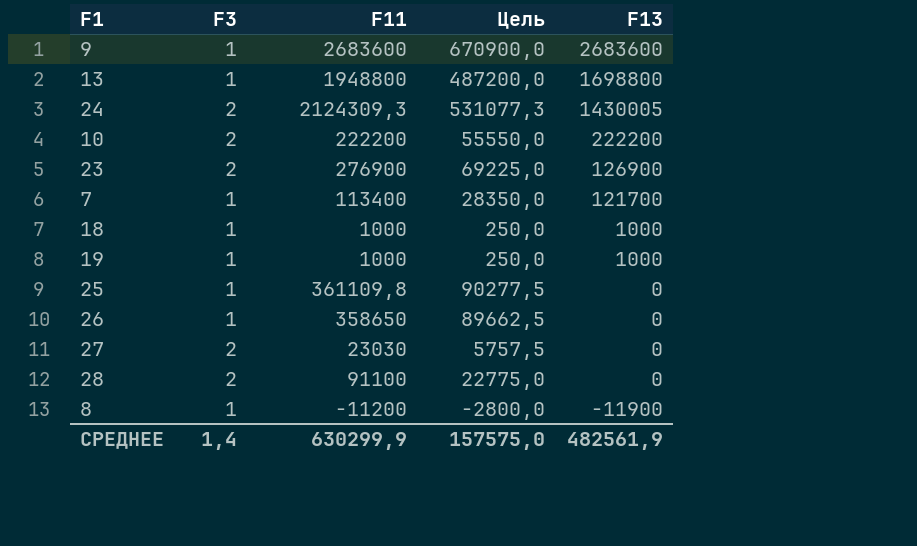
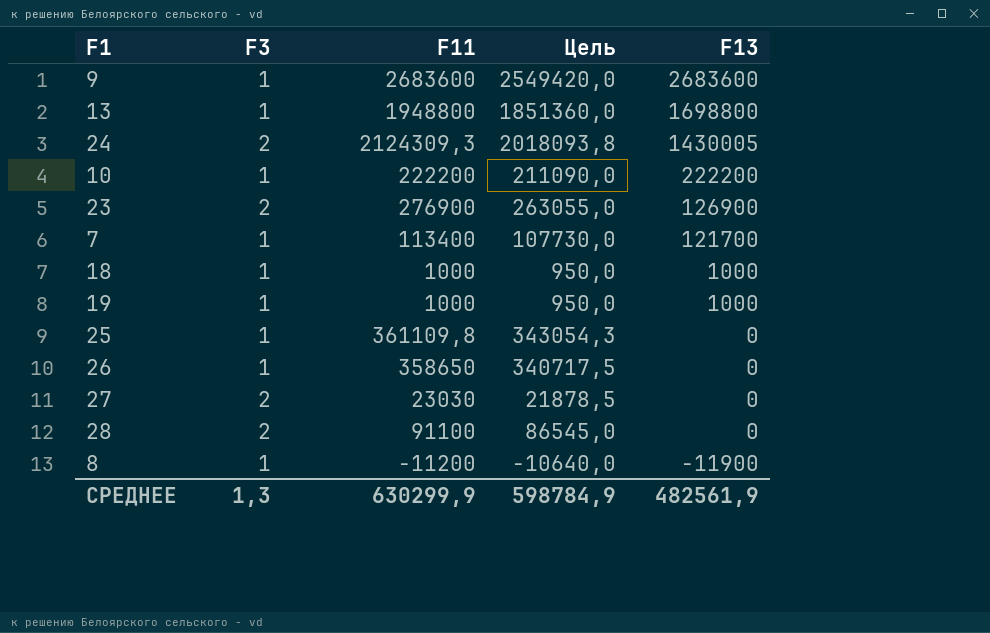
column Цель | formula: [F11] * 0,25 -> [F11] * 0,95
10 | F3: 2 -> 1
СРЕДНЕЕ | F3: 1,4 -> 1,3
СРЕДНЕЕ | Цель: 157575,0 -> 598784,9

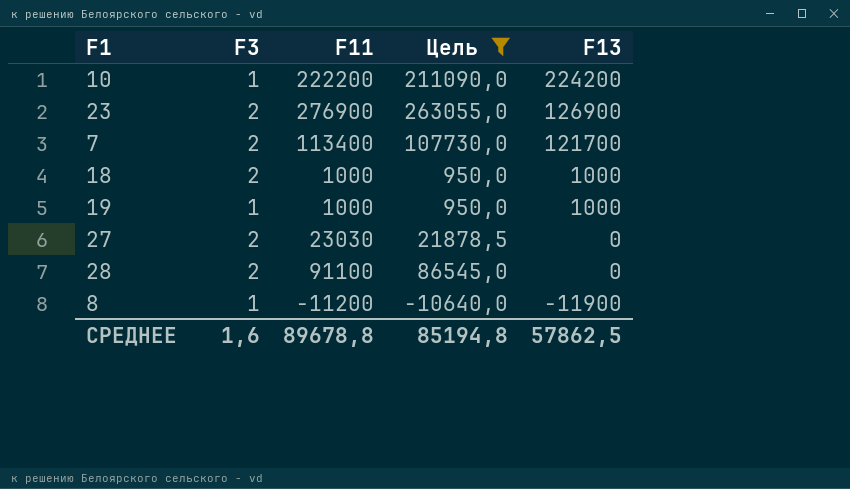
filter: none -> Цель <= 263055,0
10 | F13: 222200 -> 224200
7 | F3: 1 -> 2
18 | F3: 1 -> 2
СРЕДНЕЕ | F3: 1,3 -> 1,6
СРЕДНЕЕ | F11: 630299,9 -> 89678,8
СРЕДНЕЕ | Цель: 598784,9 -> 85194,8
СРЕДНЕЕ | F13: 482561,9 -> 57862,5

